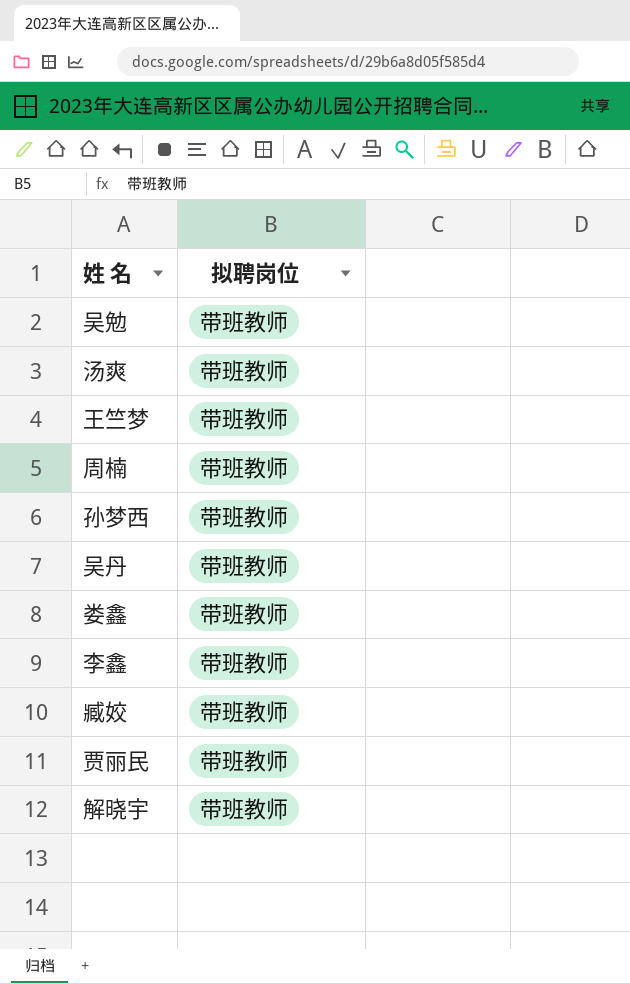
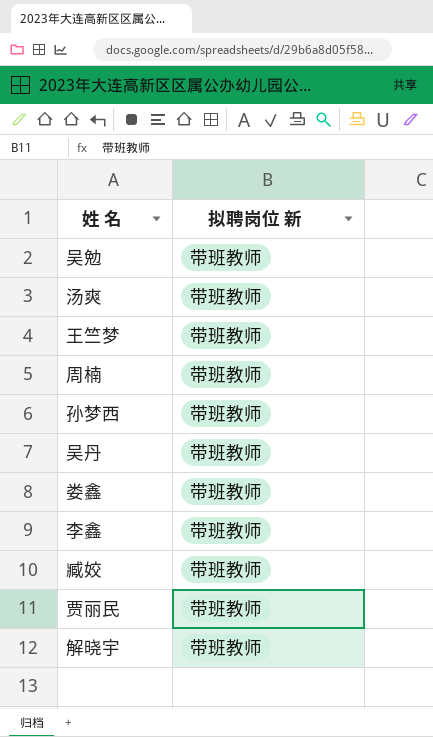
column name: 拟聘岗位 -> 拟聘岗位 新

